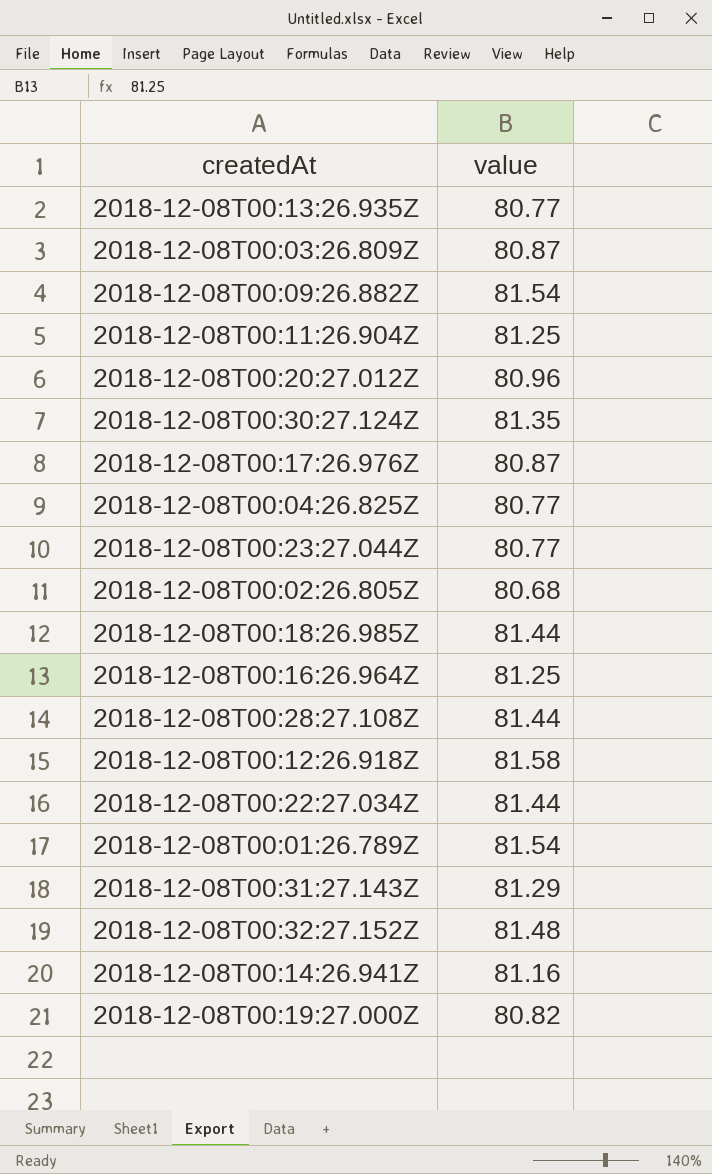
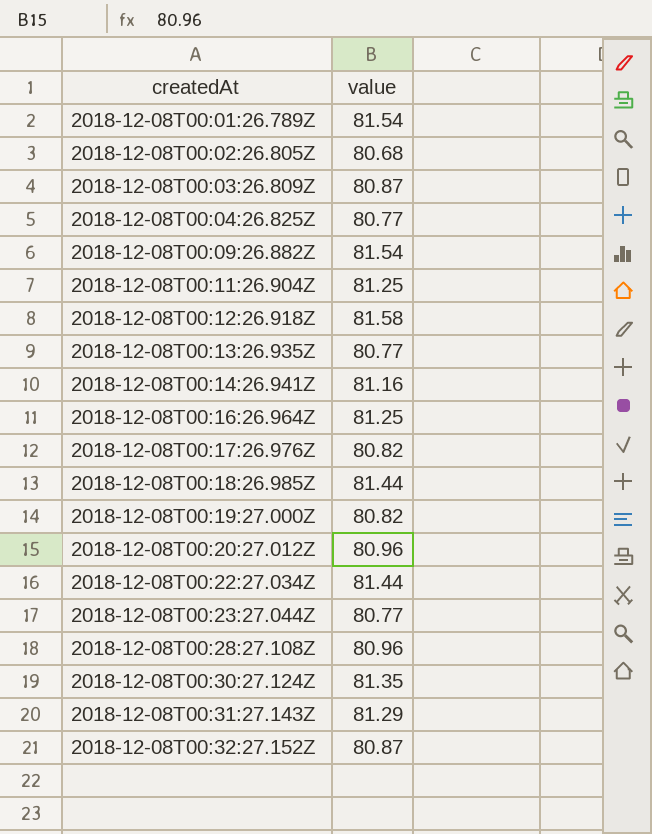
row order: none -> createdAt ascending
2018-12-08T00:17:26.976Z | value: 80.87 -> 80.82
2018-12-08T00:28:27.108Z | value: 81.44 -> 80.96
2018-12-08T00:32:27.152Z | value: 81.48 -> 80.87

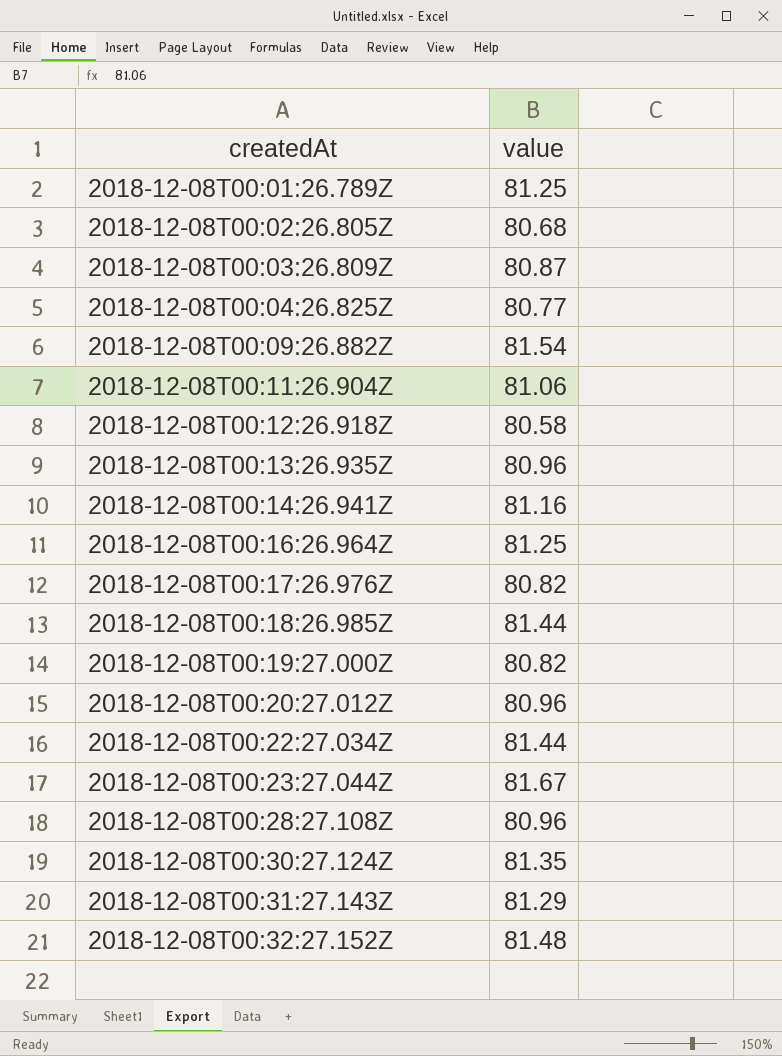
2018-12-08T00:01:26.789Z | value: 81.54 -> 81.25
2018-12-08T00:11:26.904Z | value: 81.25 -> 81.06
2018-12-08T00:12:26.918Z | value: 81.58 -> 80.58
2018-12-08T00:13:26.935Z | value: 80.77 -> 80.96
2018-12-08T00:23:27.044Z | value: 80.77 -> 81.67
2018-12-08T00:32:27.152Z | value: 80.87 -> 81.48

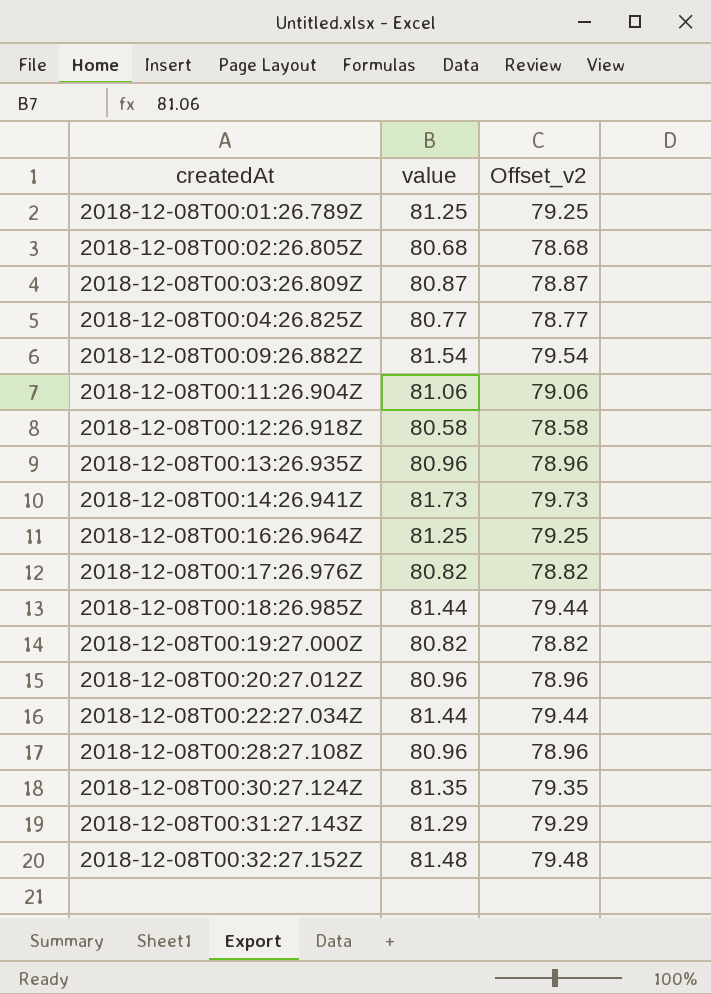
column Offset_v2 | formula: none -> [value] - 2
row 2018-12-08T00:23:27.044Z: 81.67 -> none
2018-12-08T00:14:26.941Z | value: 81.16 -> 81.73

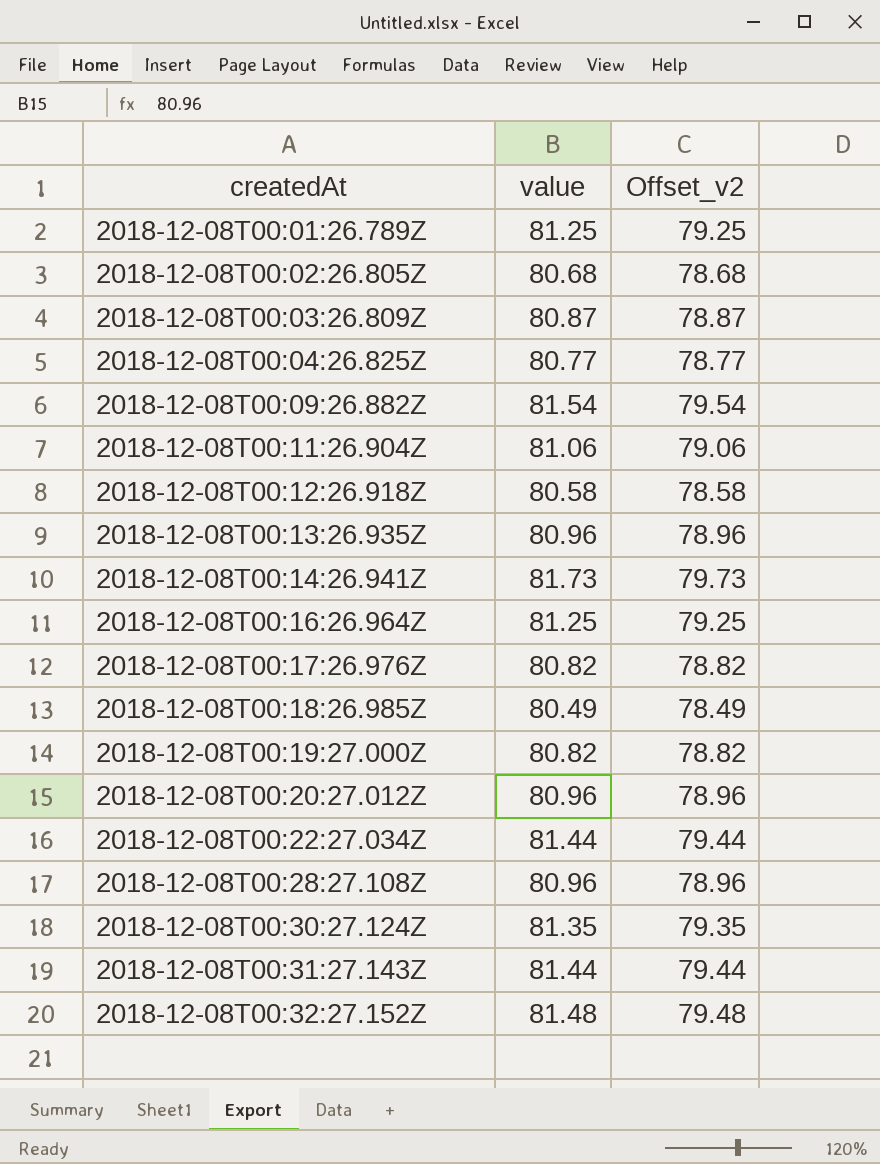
2018-12-08T00:18:26.985Z | value: 81.44 -> 80.49
2018-12-08T00:18:26.985Z | Offset_v2: 79.44 -> 78.49
2018-12-08T00:31:27.143Z | value: 81.29 -> 81.44
2018-12-08T00:31:27.143Z | Offset_v2: 79.29 -> 79.44

